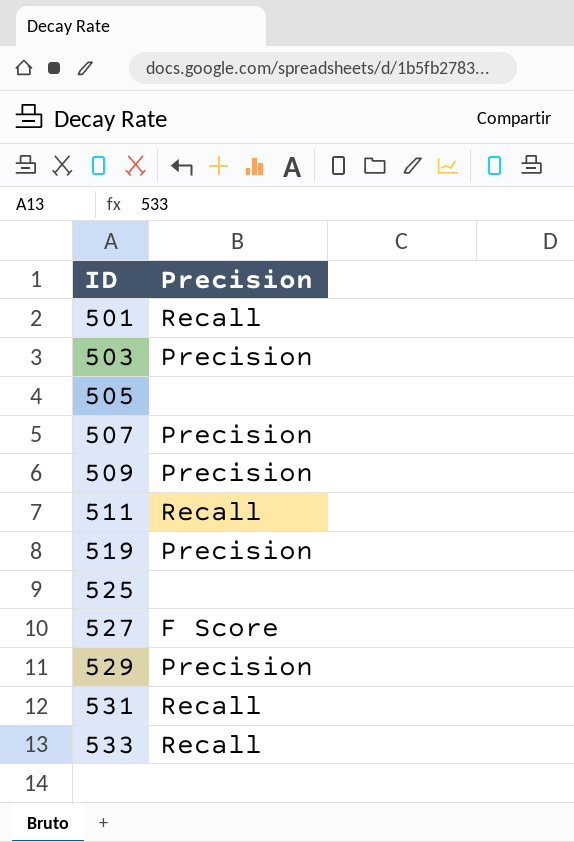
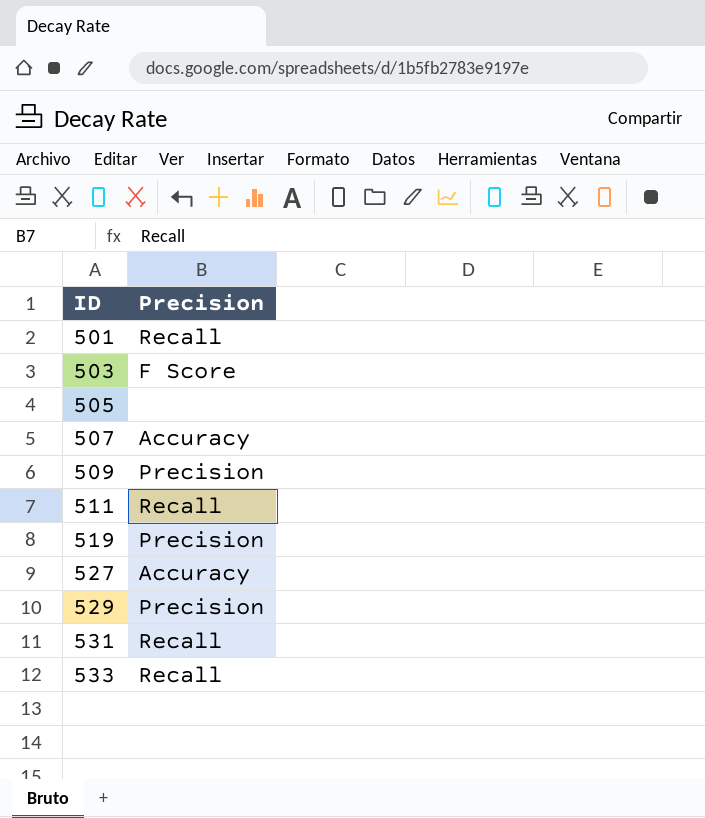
row 525: none -> none
503 | Precision: Precision -> F Score
507 | Precision: Precision -> Accuracy
527 | Precision: F Score -> Accuracy

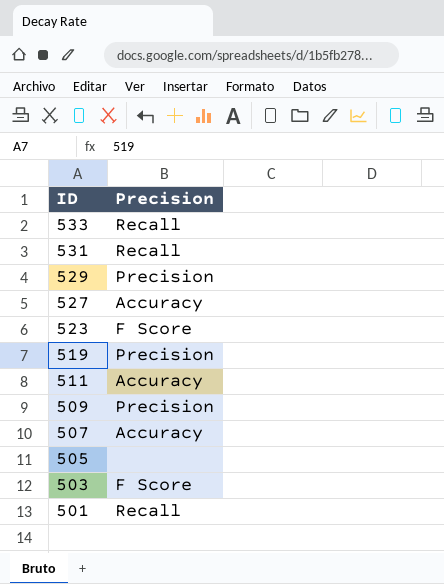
row order: ID ascending -> ID descending
row 523: none -> F Score
511 | Precision: Recall -> Accuracy

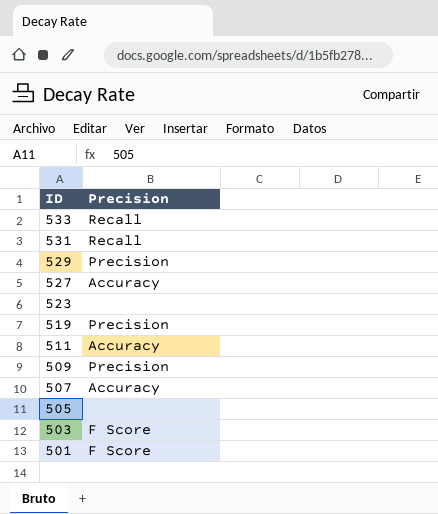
523 | Precision: F Score -> none
501 | Precision: Recall -> F Score

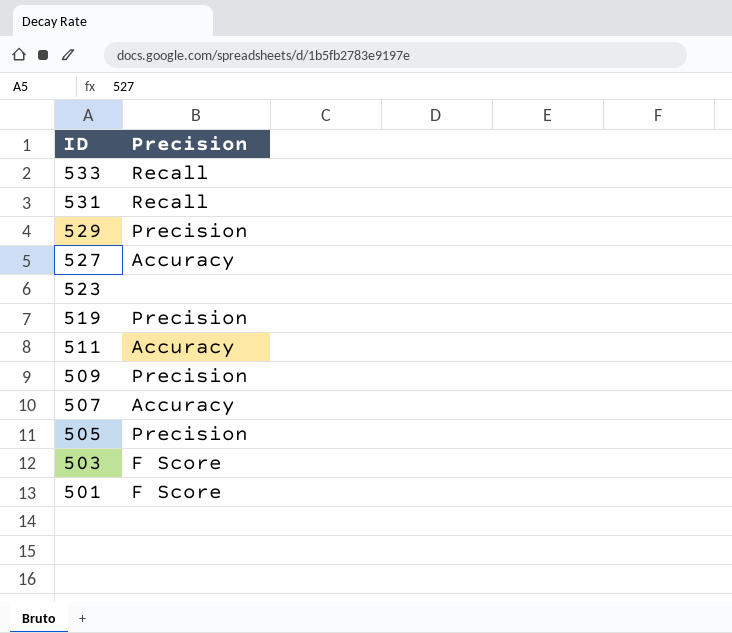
505 | Precision: none -> Precision

